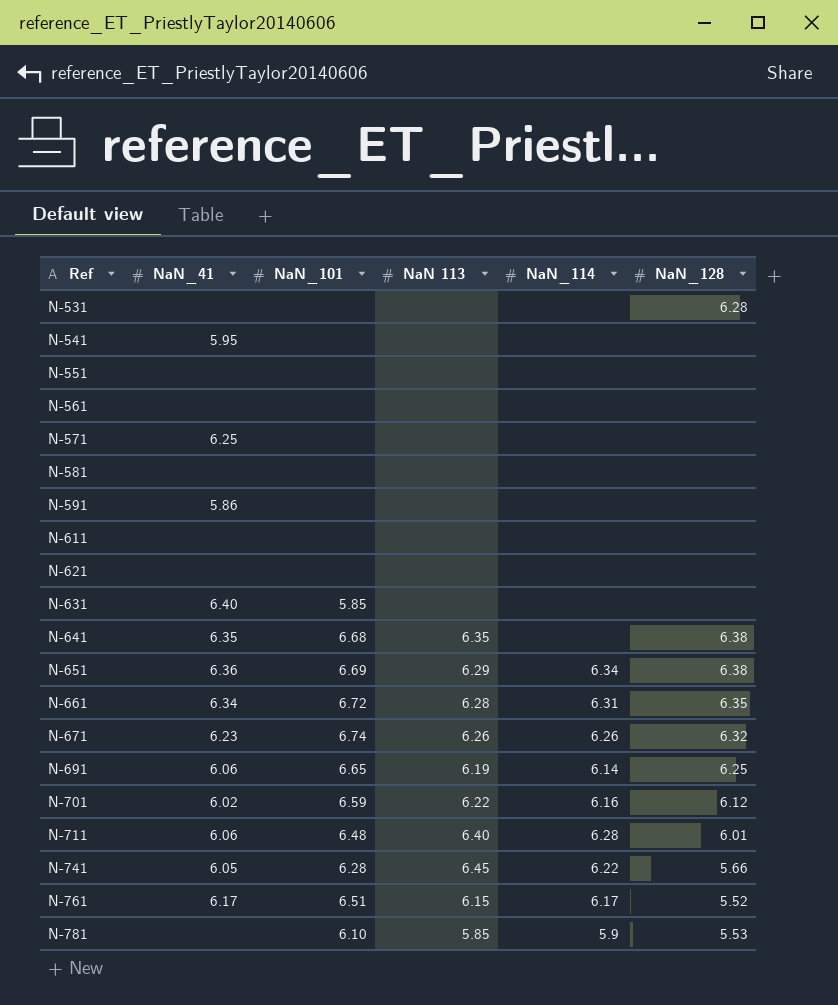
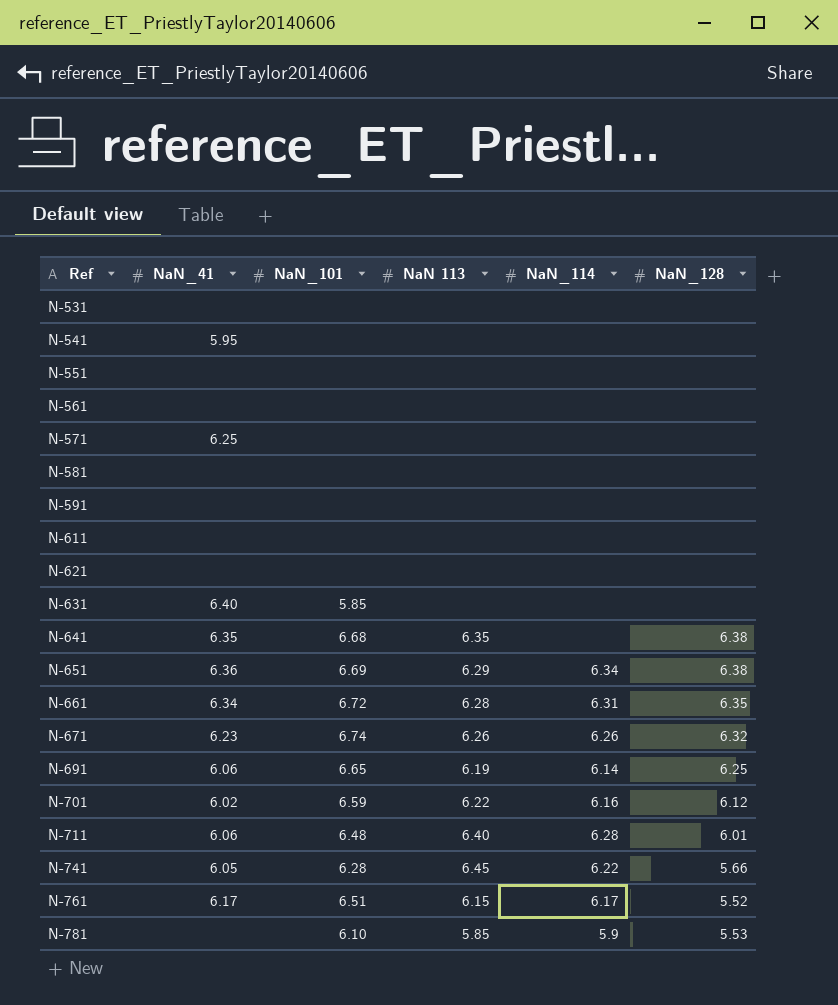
N-531 | NaN_128: 6.28 -> none
N-591 | NaN_41: 5.86 -> none

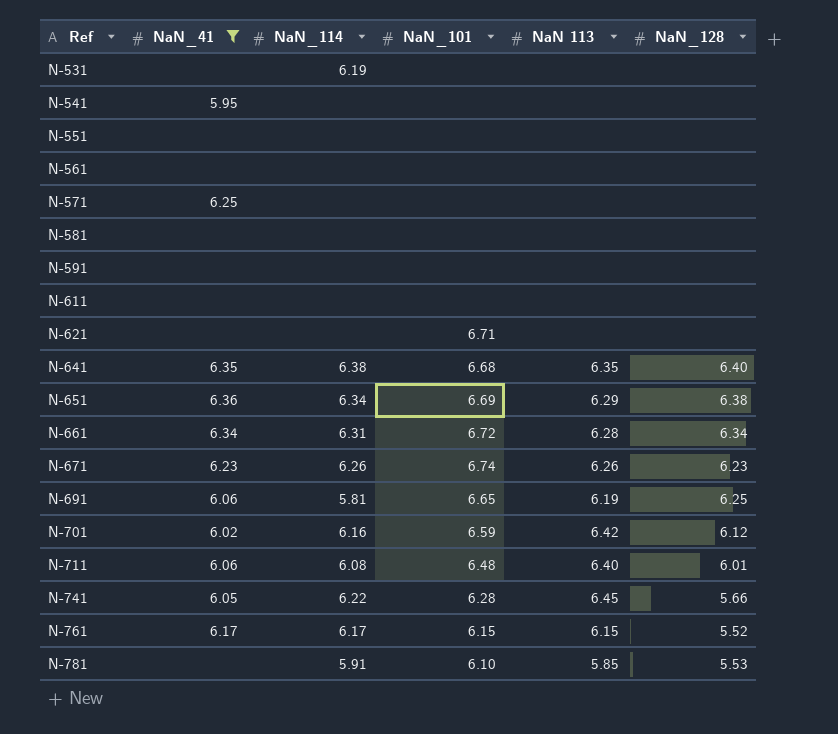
filter: none -> NaN_41 != 6.40
column NaN_114 | position: 5 -> 3
N-531 | NaN_114: none -> 6.19
N-621 | NaN_101: none -> 6.71
N-641 | NaN_114: none -> 6.38
N-641 | NaN_128: 6.38 -> 6.40
N-661 | NaN_128: 6.35 -> 6.34
N-671 | NaN_128: 6.32 -> 6.23
N-691 | NaN_114: 6.14 -> 5.81
N-701 | NaN 113: 6.22 -> 6.42
N-711 | NaN_114: 6.28 -> 6.08
N-761 | NaN_101: 6.51 -> 6.15
N-781 | NaN_114: 5.9 -> 5.91

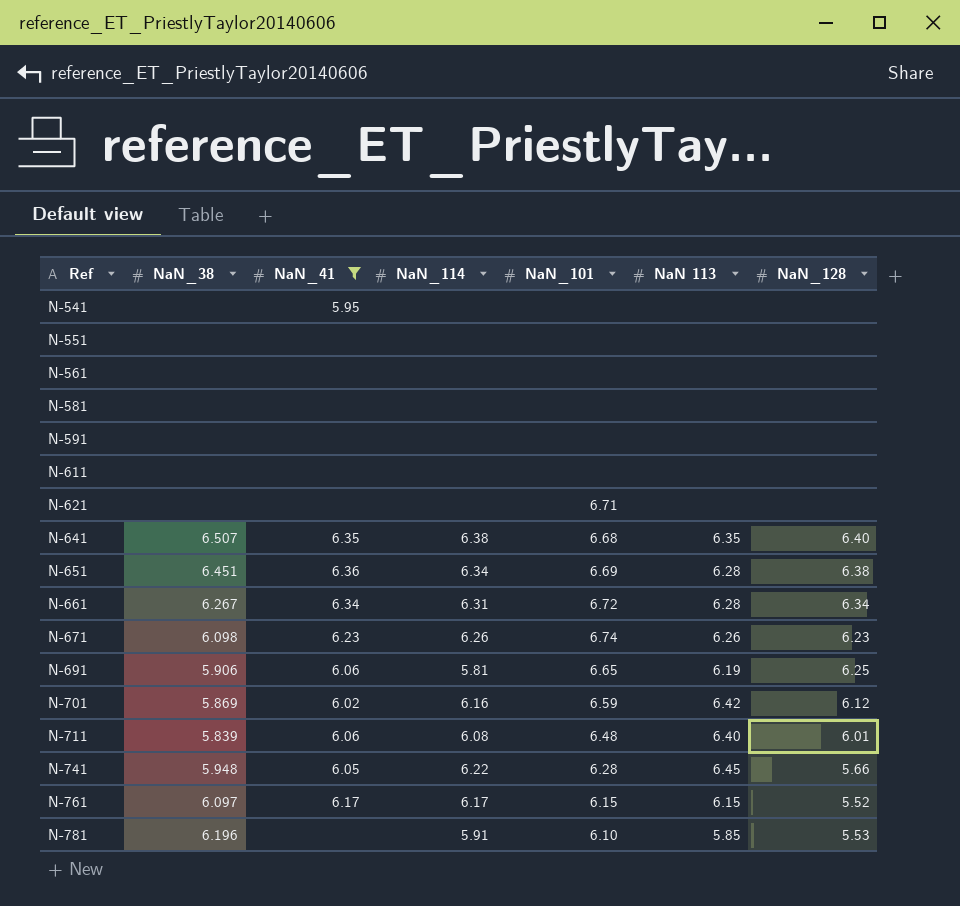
column NaN_38 | position: none -> 2
row N-531: none | 6.19 | none | none | none -> none
row N-571: 6.25 | none | none | none | none -> none
N-651 | NaN 113: 6.29 -> 6.28

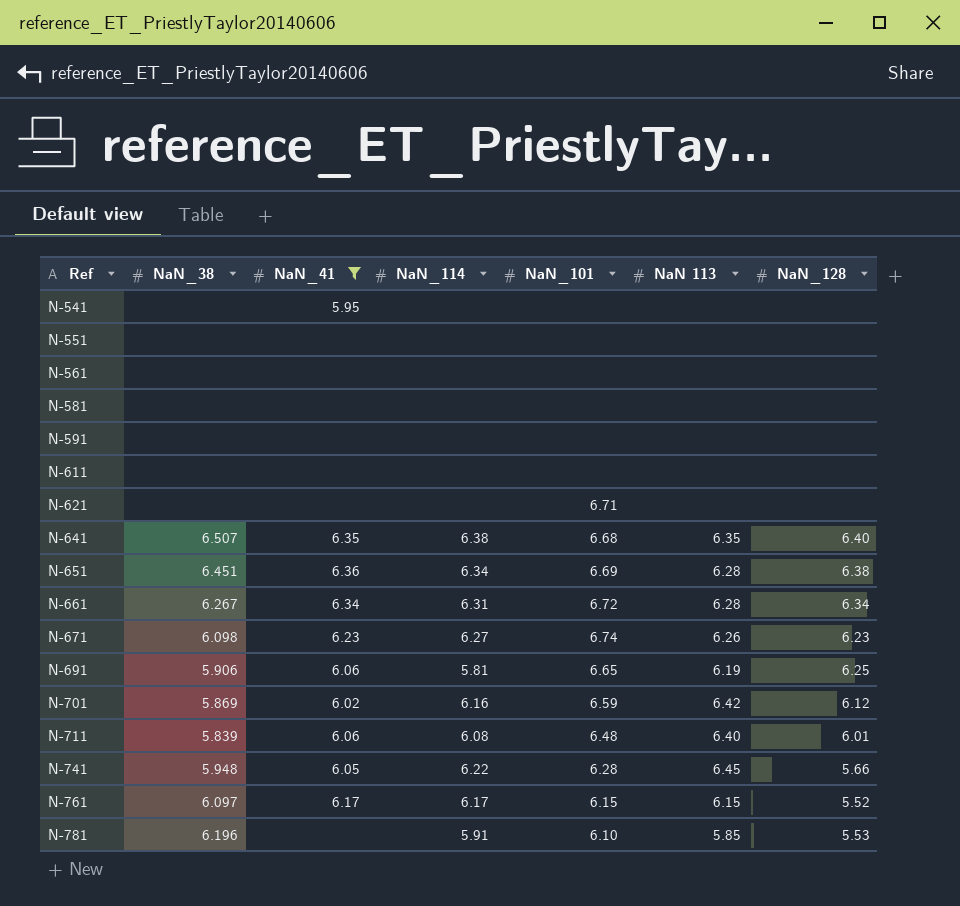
N-671 | NaN_114: 6.26 -> 6.27

